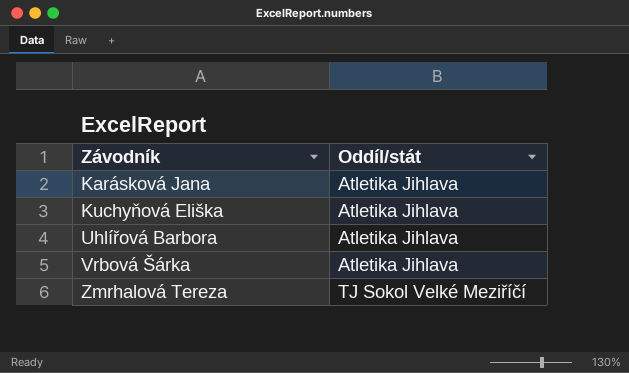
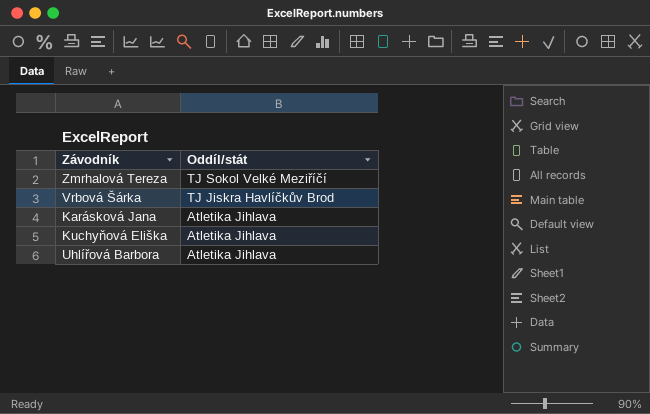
row order: Závodník ascending -> Oddíl/stát descending
Vrbová Šárka | Oddíl/stát: Atletika Jihlava -> TJ Jiskra Havlíčkův Brod

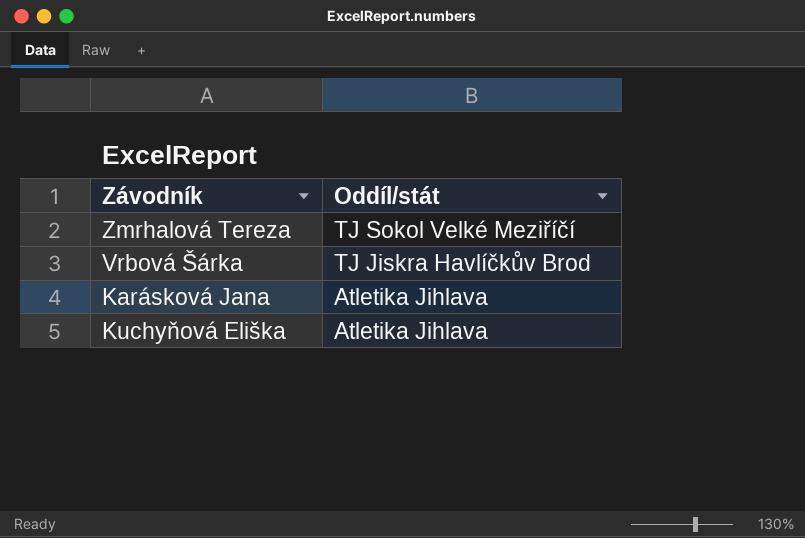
row Uhlířová Barbora: Atletika Jihlava -> none

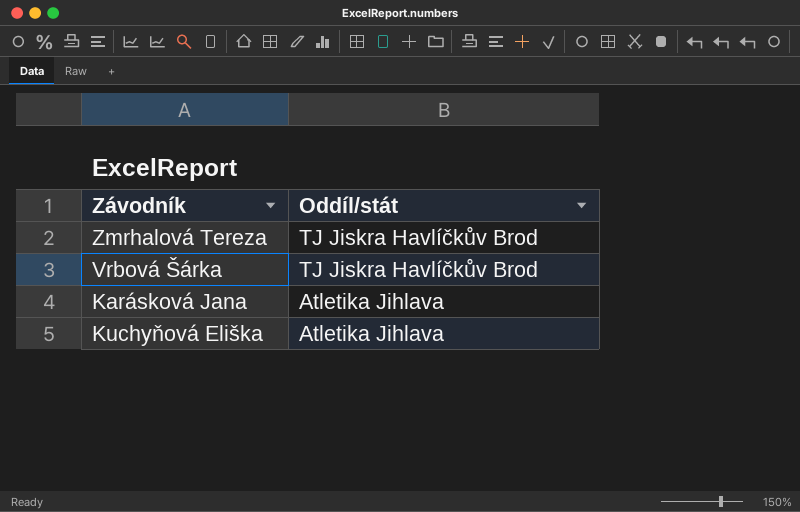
Zmrhalová Tereza | Oddíl/stát: TJ Sokol Velké Meziříčí -> TJ Jiskra Havlíčkův Brod

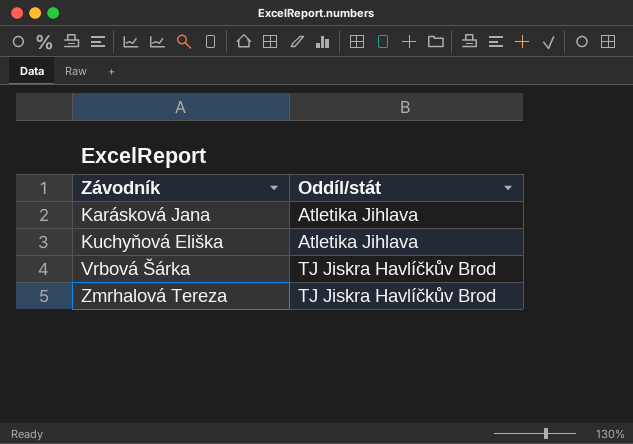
row order: Oddíl/stát descending -> Závodník ascending

